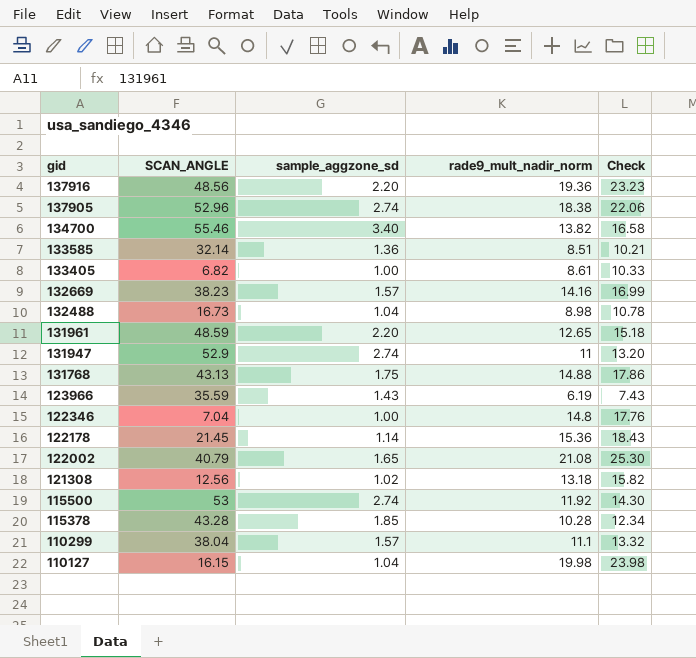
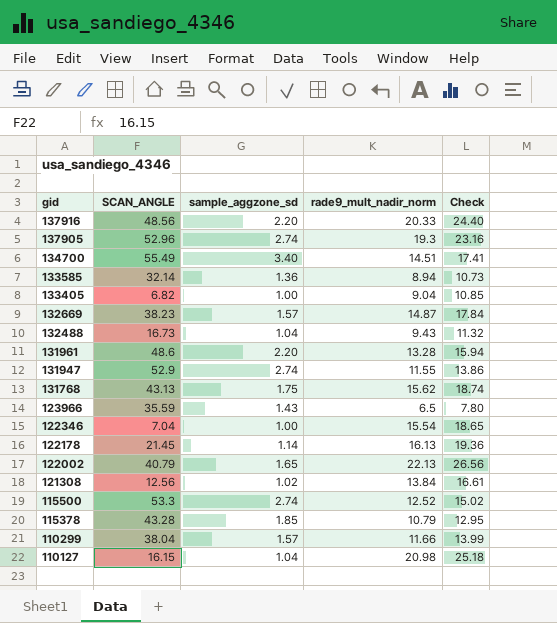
137916 | rade9_mult_nadir_norm: 19.36 -> 20.33
137916 | Check: 23.23 -> 24.40
137905 | rade9_mult_nadir_norm: 18.38 -> 19.3
137905 | Check: 22.06 -> 23.16
134700 | SCAN_ANGLE: 55.46 -> 55.49
134700 | rade9_mult_nadir_norm: 13.82 -> 14.51
134700 | Check: 16.58 -> 17.41
133585 | rade9_mult_nadir_norm: 8.51 -> 8.94
133585 | Check: 10.21 -> 10.73
133405 | rade9_mult_nadir_norm: 8.61 -> 9.04
133405 | Check: 10.33 -> 10.85
132669 | rade9_mult_nadir_norm: 14.16 -> 14.87
132669 | Check: 16.99 -> 17.84
132488 | rade9_mult_nadir_norm: 8.98 -> 9.43
132488 | Check: 10.78 -> 11.32
131961 | SCAN_ANGLE: 48.59 -> 48.6
131961 | rade9_mult_nadir_norm: 12.65 -> 13.28
131961 | Check: 15.18 -> 15.94
131947 | rade9_mult_nadir_norm: 11 -> 11.55
131947 | Check: 13.20 -> 13.86
131768 | rade9_mult_nadir_norm: 14.88 -> 15.62
131768 | Check: 17.86 -> 18.74
123966 | rade9_mult_nadir_norm: 6.19 -> 6.5
123966 | Check: 7.43 -> 7.80
122346 | rade9_mult_nadir_norm: 14.8 -> 15.54
122346 | Check: 17.76 -> 18.65
122178 | rade9_mult_nadir_norm: 15.36 -> 16.13
122178 | Check: 18.43 -> 19.36
122002 | rade9_mult_nadir_norm: 21.08 -> 22.13
122002 | Check: 25.30 -> 26.56
121308 | rade9_mult_nadir_norm: 13.18 -> 13.84
121308 | Check: 15.82 -> 16.61
115500 | SCAN_ANGLE: 53 -> 53.3
115500 | rade9_mult_nadir_norm: 11.92 -> 12.52
115500 | Check: 14.30 -> 15.02
115378 | rade9_mult_nadir_norm: 10.28 -> 10.79
115378 | Check: 12.34 -> 12.95
110299 | rade9_mult_nadir_norm: 11.1 -> 11.66
110299 | Check: 13.32 -> 13.99
110127 | rade9_mult_nadir_norm: 19.98 -> 20.98
110127 | Check: 23.98 -> 25.18

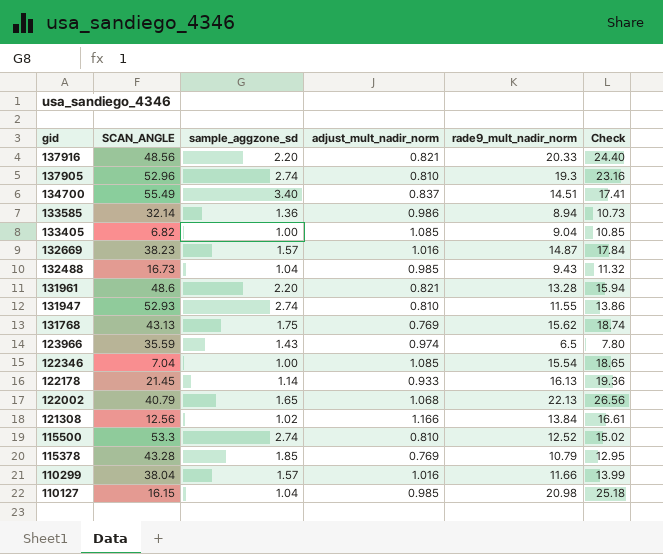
column adjust_mult_nadir_norm | position: none -> 4
131947 | SCAN_ANGLE: 52.9 -> 52.93

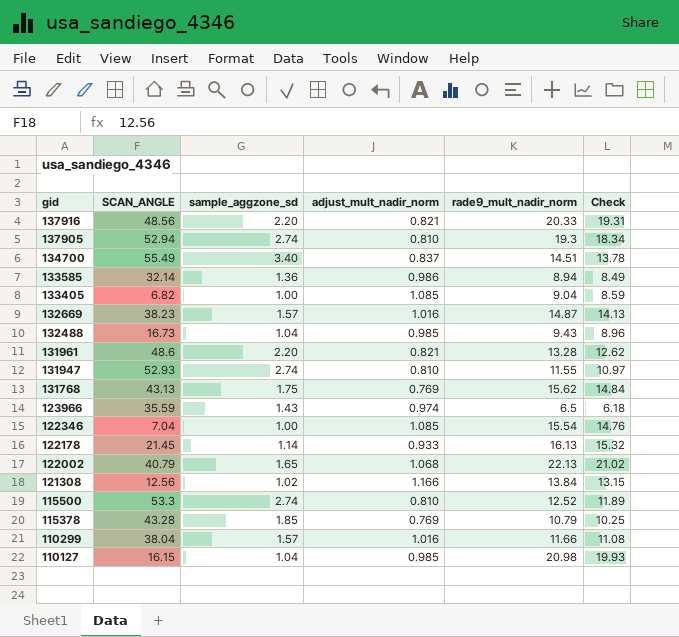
column Check | formula: [rade9_mult_nadir_norm] * 1.2 -> [rade9_mult_nadir_norm] * 0.95
137905 | SCAN_ANGLE: 52.96 -> 52.94

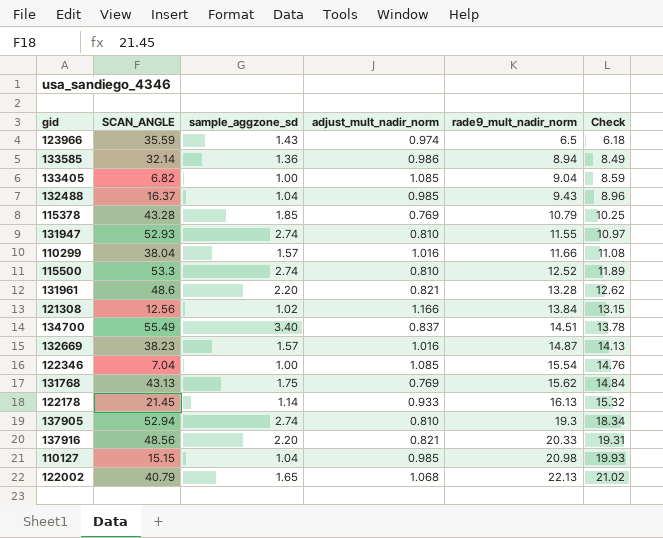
row order: gid descending -> rade9_mult_nadir_norm ascending
132488 | SCAN_ANGLE: 16.73 -> 16.37
110127 | SCAN_ANGLE: 16.15 -> 15.15

